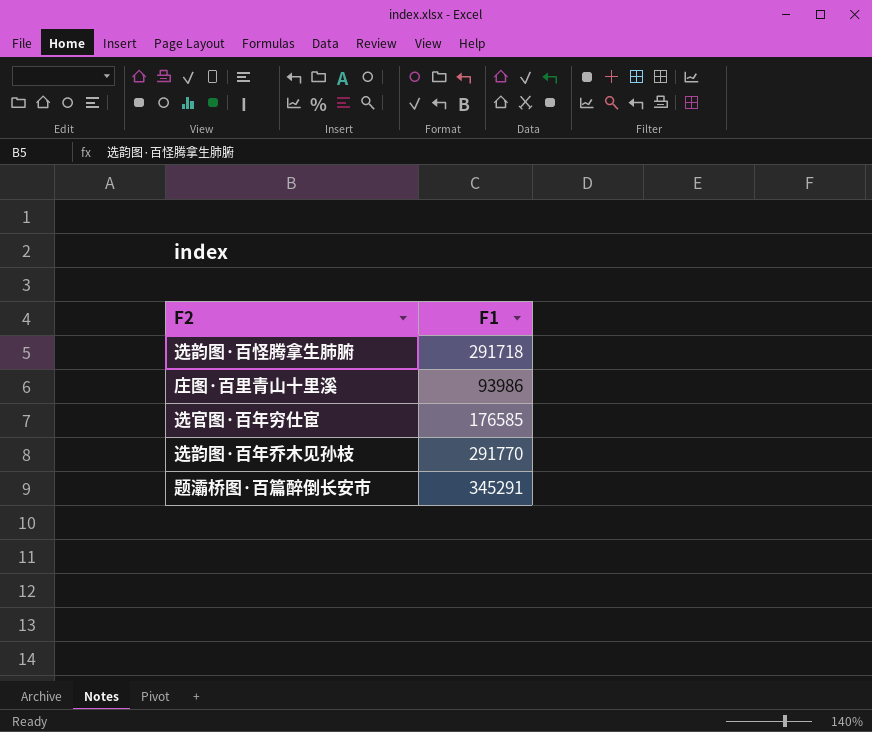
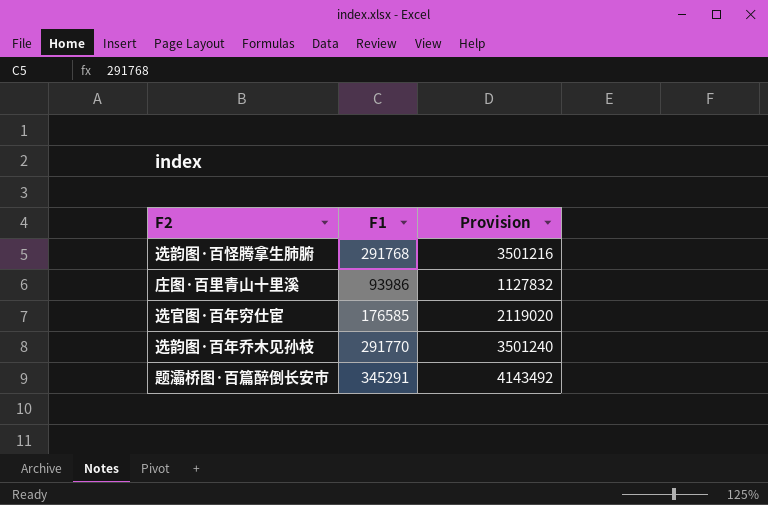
column Provision | formula: none -> [F1] * 12
选韵图·百怪腾拿生肺腑 | F1: 291718 -> 291768

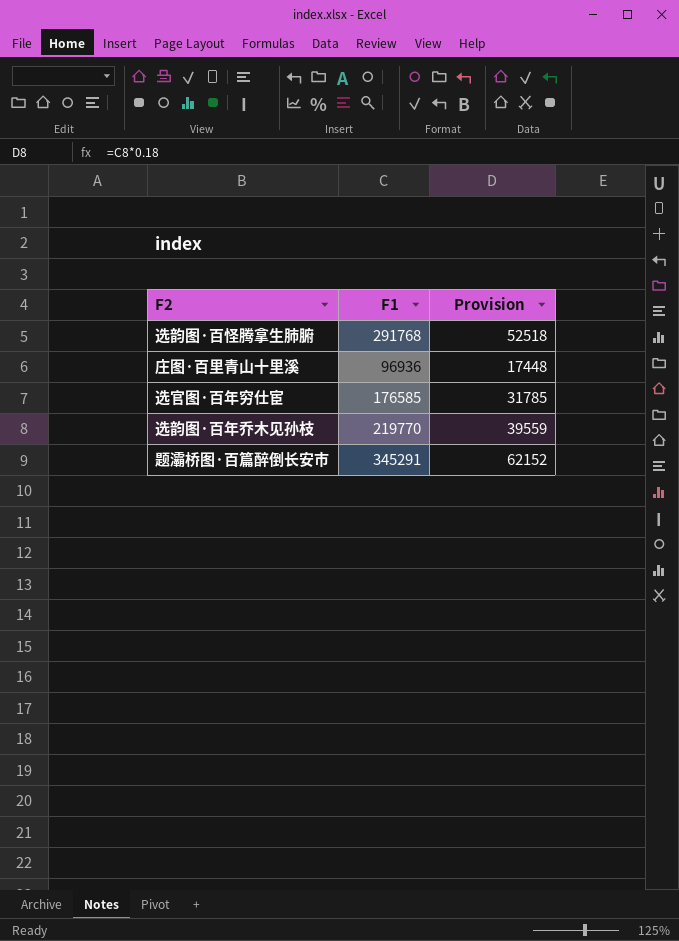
column Provision | formula: [F1] * 12 -> [F1] * 0.18
庄图·百里青山十里溪 | F1: 93986 -> 96936
选韵图·百年乔木见孙枝 | F1: 291770 -> 219770

